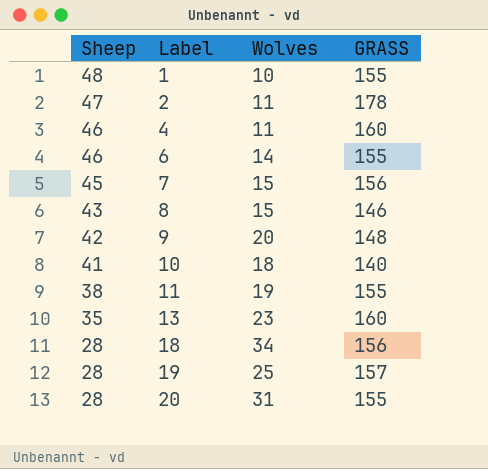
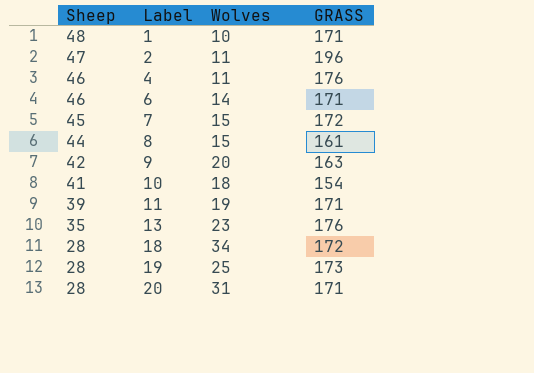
1 | GRASS: 155 -> 171
2 | GRASS: 178 -> 196
4 | GRASS: 160 -> 176
6 | GRASS: 155 -> 171
7 | GRASS: 156 -> 172
8 | Sheep: 43 -> 44
8 | GRASS: 146 -> 161
9 | GRASS: 148 -> 163
10 | GRASS: 140 -> 154
11 | Sheep: 38 -> 39
11 | GRASS: 155 -> 171
13 | GRASS: 160 -> 176
18 | GRASS: 156 -> 172
19 | GRASS: 157 -> 173
20 | GRASS: 155 -> 171

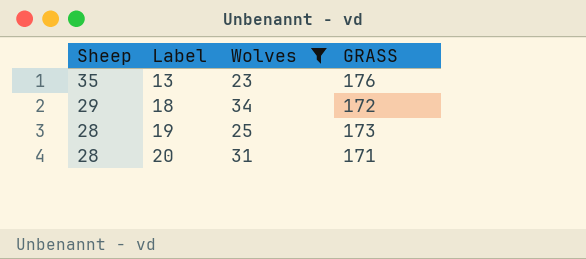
filter: none -> Wolves >= 23
18 | Sheep: 28 -> 29

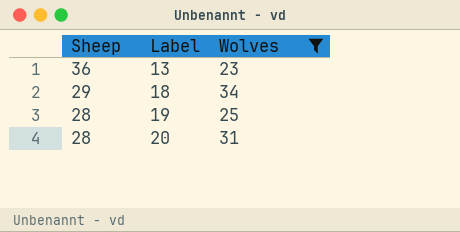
column GRASS | position: 4 -> none
13 | Sheep: 35 -> 36

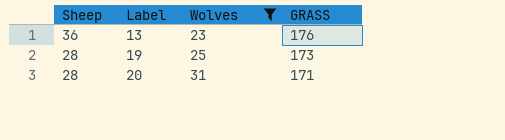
column GRASS | position: none -> 4
row 18: 29 | 34 -> none

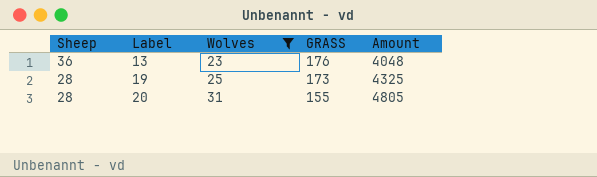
column Amount | formula: none -> [Wolves] * [GRASS]
20 | GRASS: 171 -> 155

